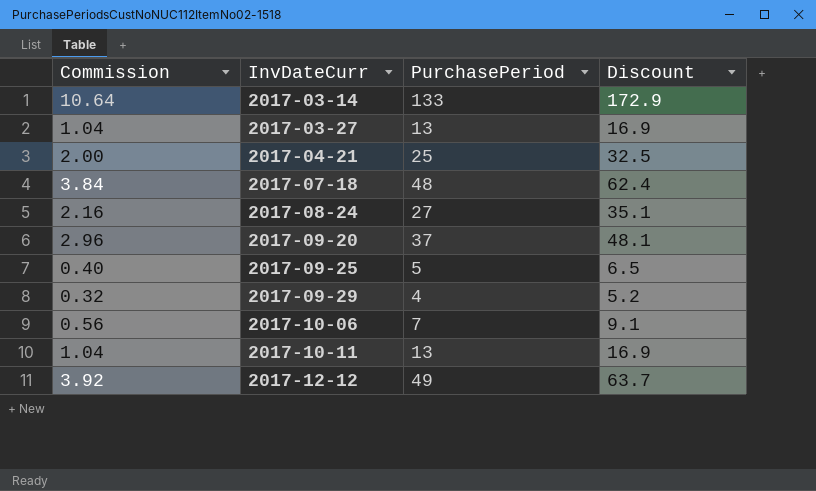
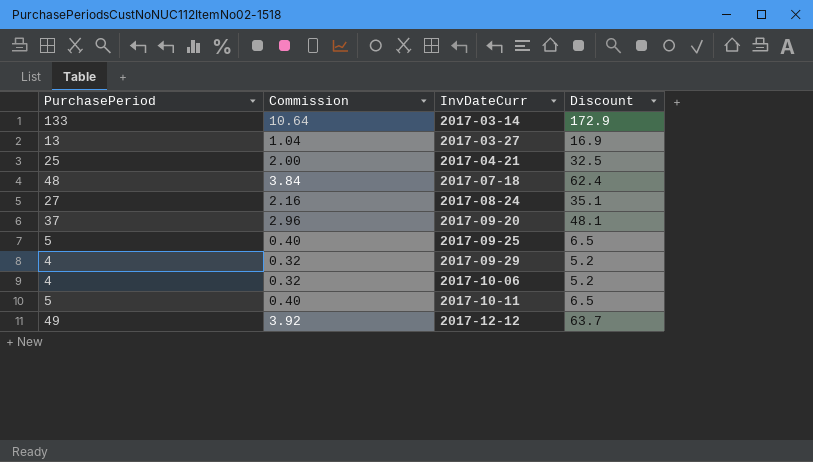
column PurchasePeriod | position: 3 -> 1
2017-10-06 | PurchasePeriod: 7 -> 4
2017-10-06 | Commission: 0.56 -> 0.32
2017-10-06 | Discount: 9.1 -> 5.2
2017-10-11 | PurchasePeriod: 13 -> 5
2017-10-11 | Commission: 1.04 -> 0.40
2017-10-11 | Discount: 16.9 -> 6.5

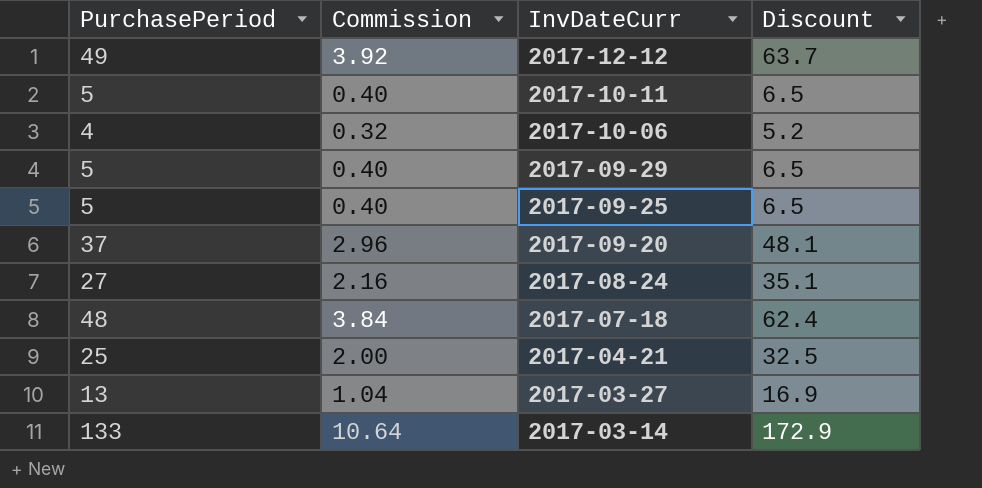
row order: InvDateCurr ascending -> InvDateCurr descending
2017-09-29 | PurchasePeriod: 4 -> 5
2017-09-29 | Commission: 0.32 -> 0.40
2017-09-29 | Discount: 5.2 -> 6.5

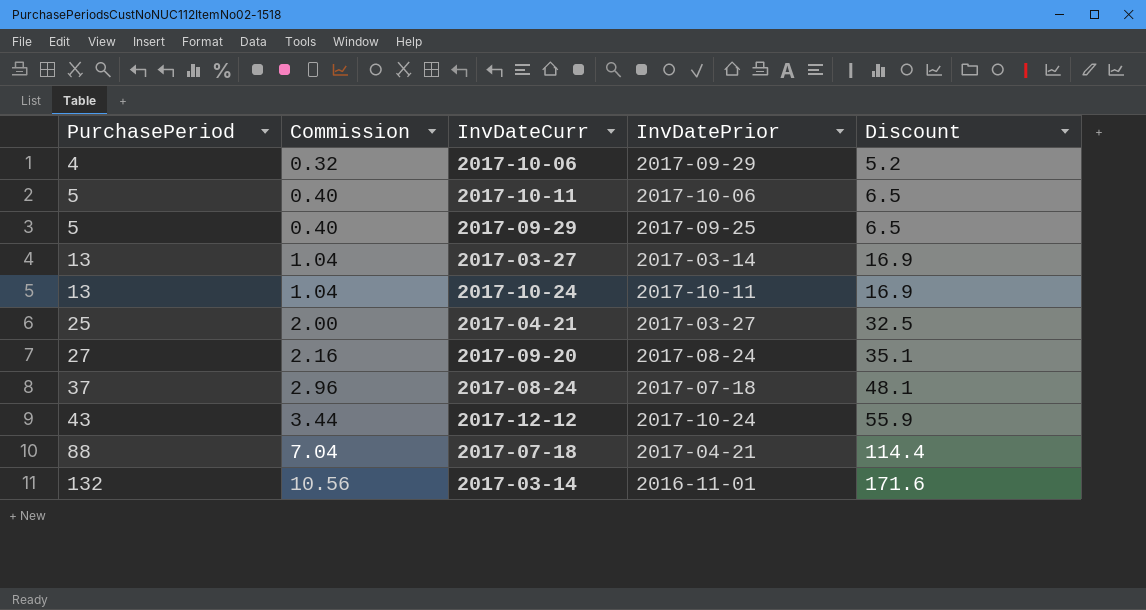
row order: InvDateCurr descending -> PurchasePeriod ascending
column InvDatePrior | position: none -> 4
row 2017-09-25: 5 | 0.40 | 6.5 -> none
row 2017-10-24: none -> 13 | 1.04 | 2017-10-11 | 16.9
2017-09-20 | PurchasePeriod: 37 -> 27
2017-09-20 | Commission: 2.96 -> 2.16
2017-09-20 | Discount: 48.1 -> 35.1
2017-08-24 | PurchasePeriod: 27 -> 37
2017-08-24 | Commission: 2.16 -> 2.96
2017-08-24 | Discount: 35.1 -> 48.1
2017-12-12 | PurchasePeriod: 49 -> 43
2017-12-12 | Commission: 3.92 -> 3.44
2017-12-12 | Discount: 63.7 -> 55.9
2017-07-18 | PurchasePeriod: 48 -> 88
2017-07-18 | Commission: 3.84 -> 7.04
2017-07-18 | Discount: 62.4 -> 114.4
2017-03-14 | PurchasePeriod: 133 -> 132
2017-03-14 | Commission: 10.64 -> 10.56
2017-03-14 | Discount: 172.9 -> 171.6

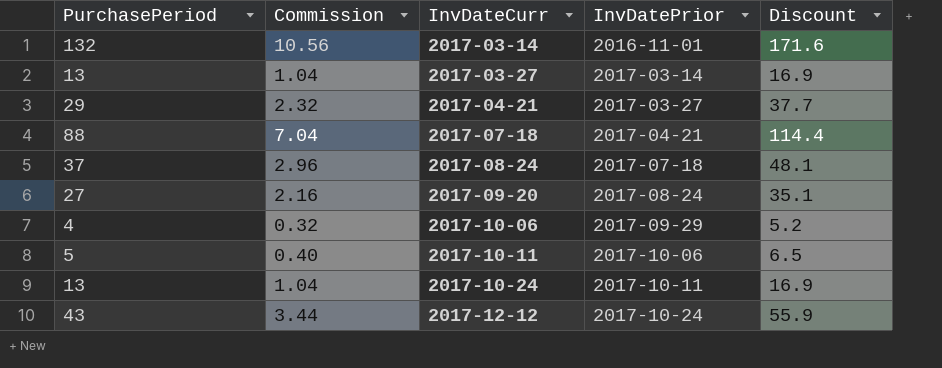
row order: PurchasePeriod ascending -> InvDateCurr ascending
row 2017-09-29: 5 | 0.40 | 2017-09-25 | 6.5 -> none
2017-04-21 | PurchasePeriod: 25 -> 29
2017-04-21 | Commission: 2.00 -> 2.32
2017-04-21 | Discount: 32.5 -> 37.7

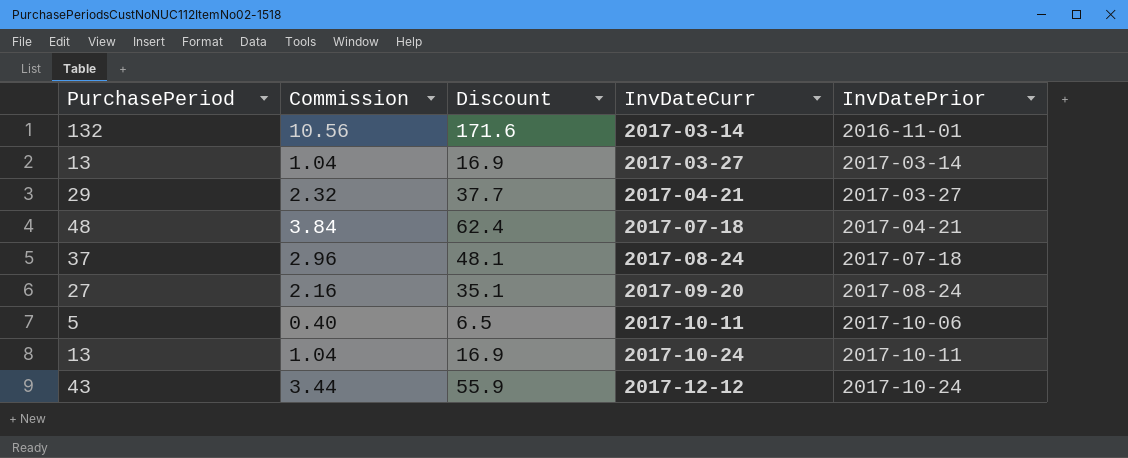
column Discount | position: 5 -> 3
row 2017-10-06: 4 | 0.32 | 2017-09-29 | 5.2 -> none
2017-07-18 | PurchasePeriod: 88 -> 48
2017-07-18 | Commission: 7.04 -> 3.84
2017-07-18 | Discount: 114.4 -> 62.4

